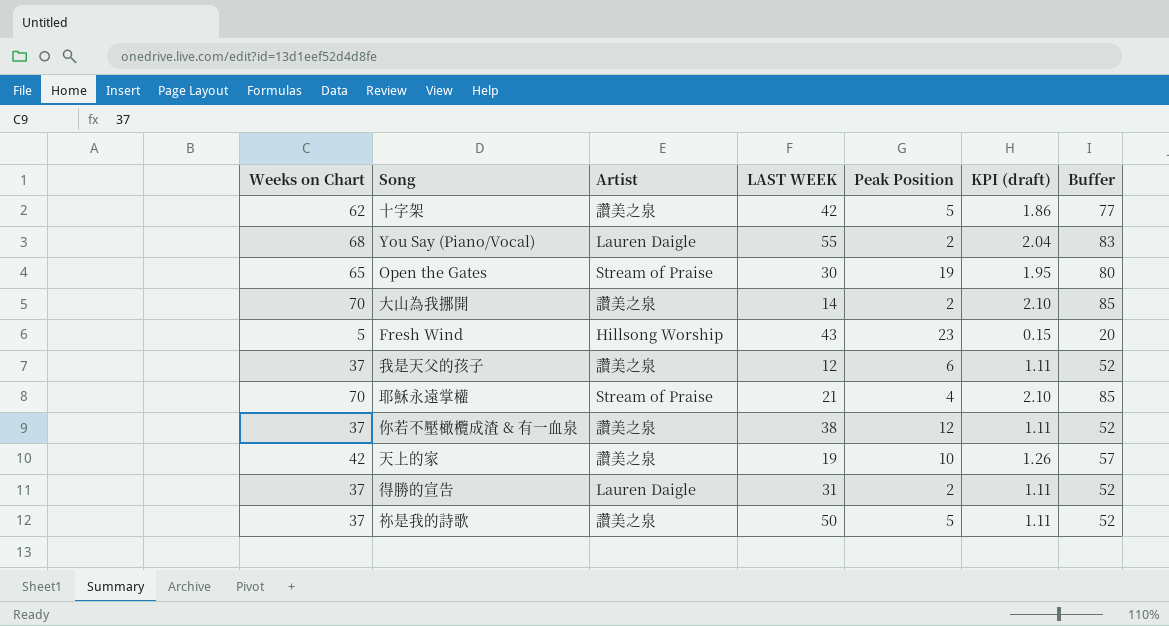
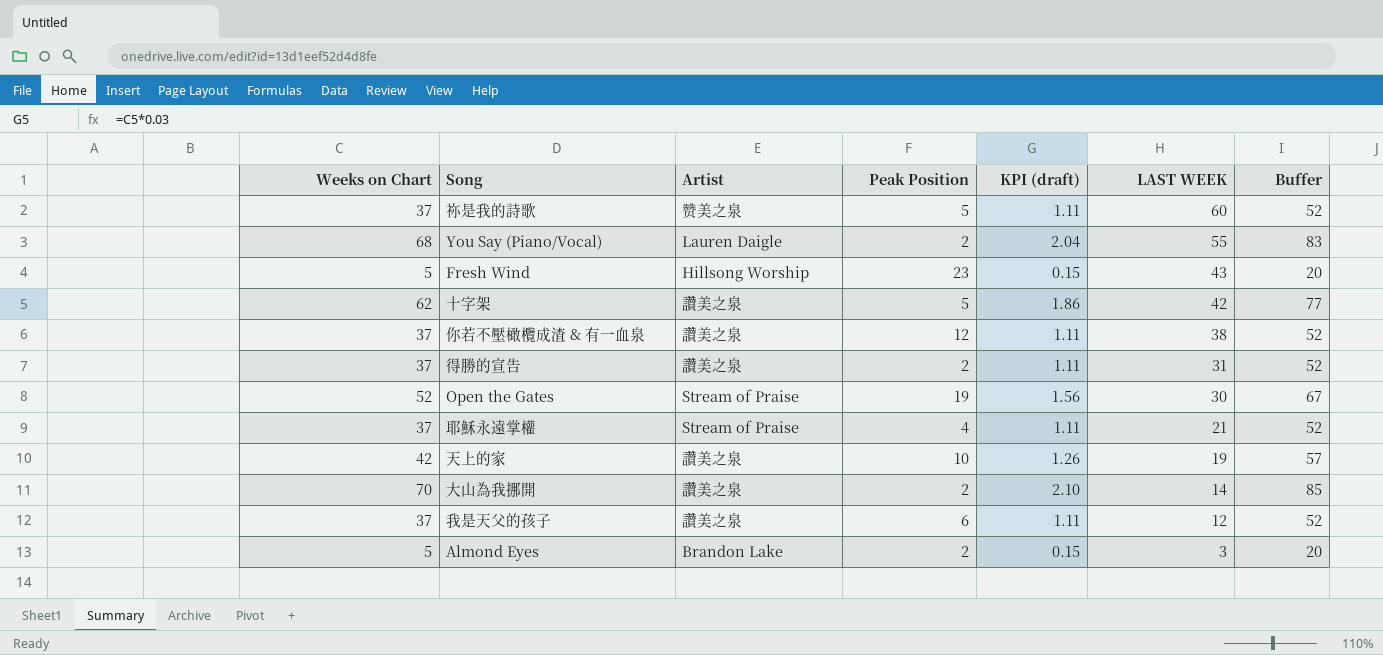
row order: none -> LAST WEEK descending
column LAST WEEK | position: 4 -> 6
祢是我的詩歌 | Artist: 讚美之泉 -> 赞美之泉
祢是我的詩歌 | LAST WEEK: 50 -> 60
得勝的宣告 | Artist: Lauren Daigle -> 讚美之泉
Open the Gates | Weeks on Chart: 65 -> 52
Open the Gates | KPI (draft): 1.95 -> 1.56
Open the Gates | Buffer: 80 -> 67
耶穌永遠掌權 | Weeks on Chart: 70 -> 37
耶穌永遠掌權 | KPI (draft): 2.10 -> 1.11
耶穌永遠掌權 | Buffer: 85 -> 52
row Almond Eyes: none -> 5 | Brandon Lake | 2 | 0.15 | 3 | 20

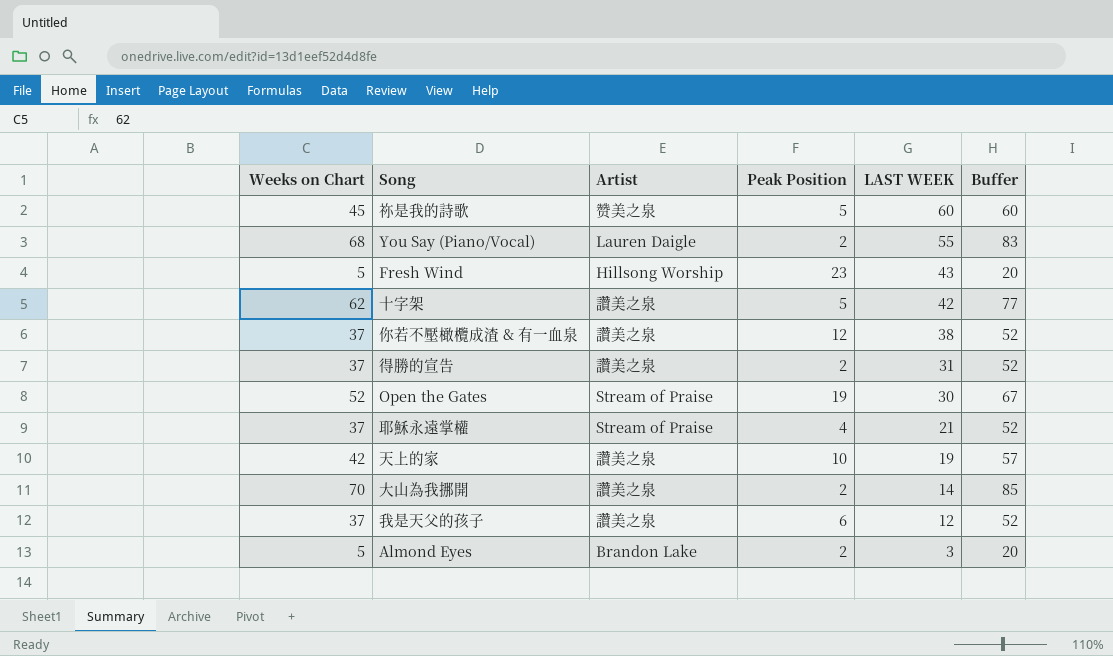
column KPI (draft) | formula: [Weeks on Chart] * 0.03 -> none
祢是我的詩歌 | Weeks on Chart: 37 -> 45
祢是我的詩歌 | Buffer: 52 -> 60

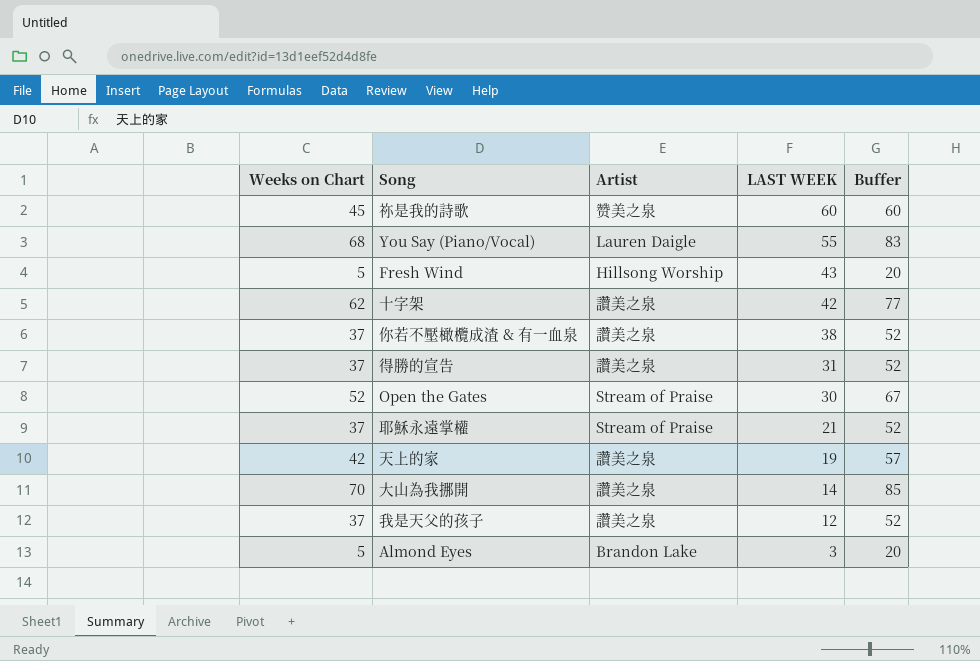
column Peak Position | position: 4 -> none

